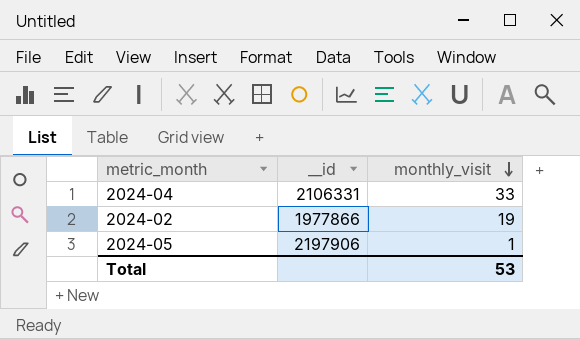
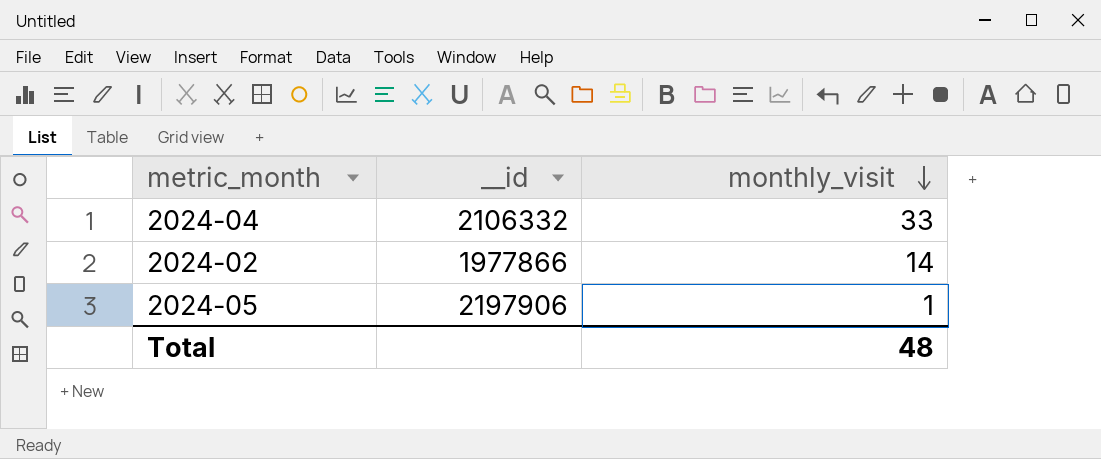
2024-04 | __id: 2106331 -> 2106332
2024-02 | monthly_visit: 19 -> 14
Total | monthly_visit: 53 -> 48

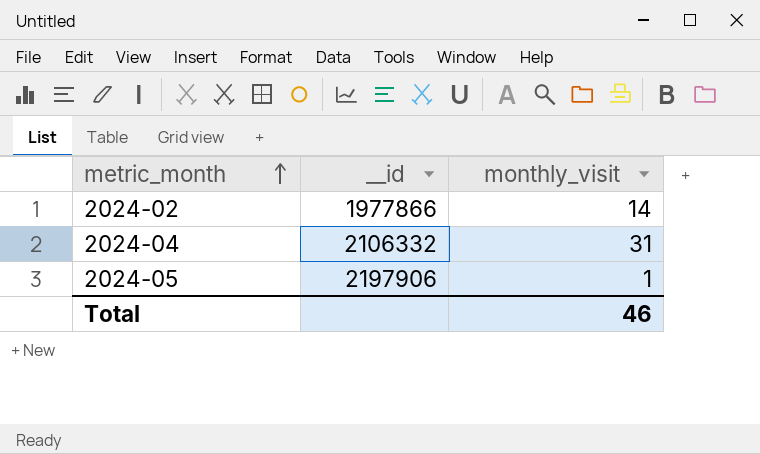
row order: monthly_visit descending -> metric_month ascending
2024-04 | monthly_visit: 33 -> 31
Total | monthly_visit: 48 -> 46

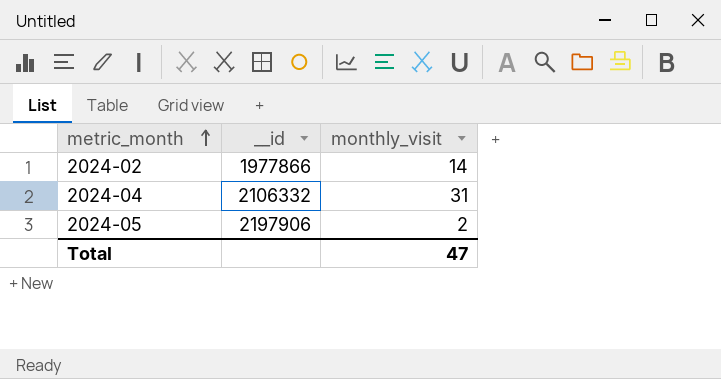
2024-05 | monthly_visit: 1 -> 2
Total | monthly_visit: 46 -> 47

